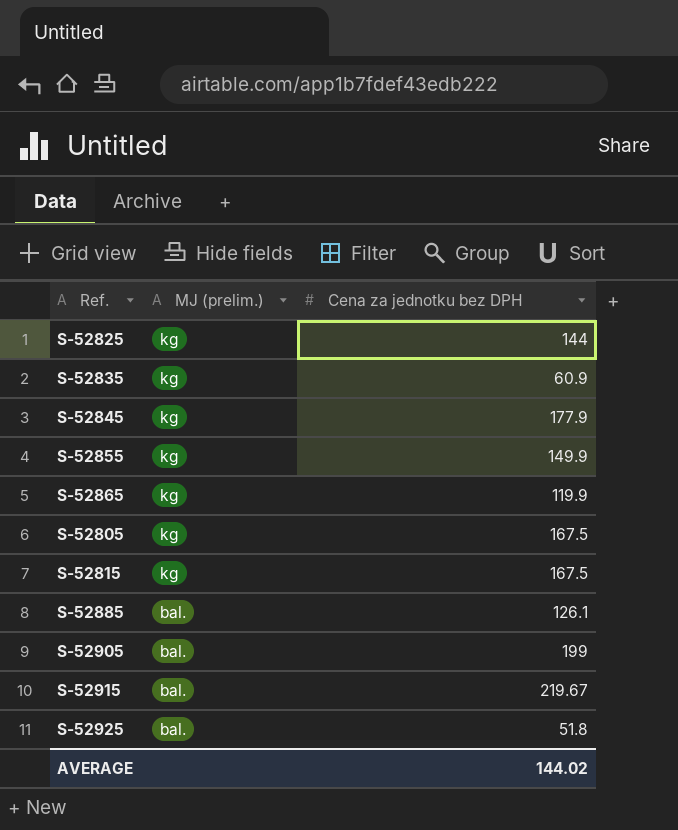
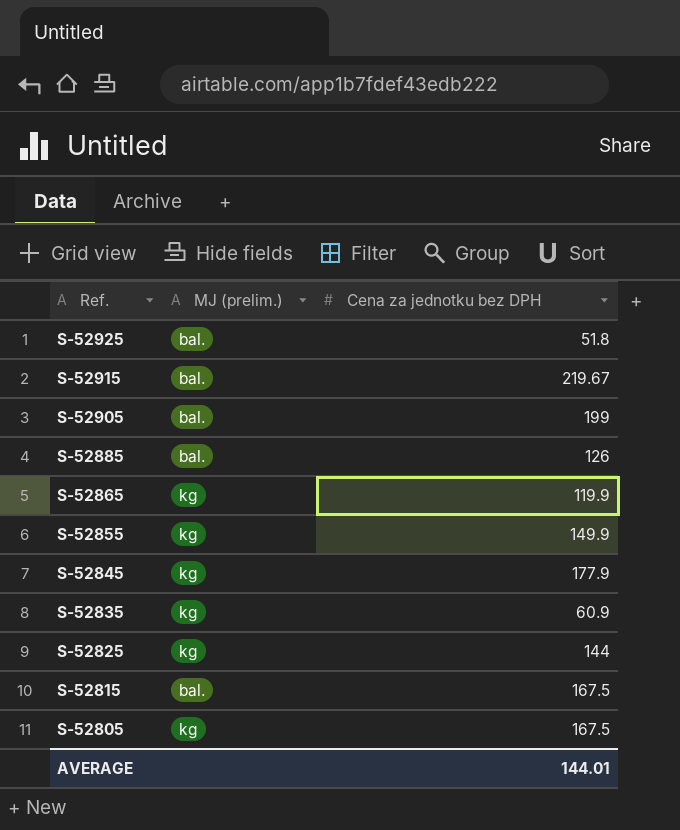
row order: MJ (prelim.) descending -> Ref. descending
S-52885 | Cena za jednotku bez DPH: 126.1 -> 126
S-52815 | MJ (prelim.): kg -> bal.
AVERAGE | Cena za jednotku bez DPH: 144.02 -> 144.01

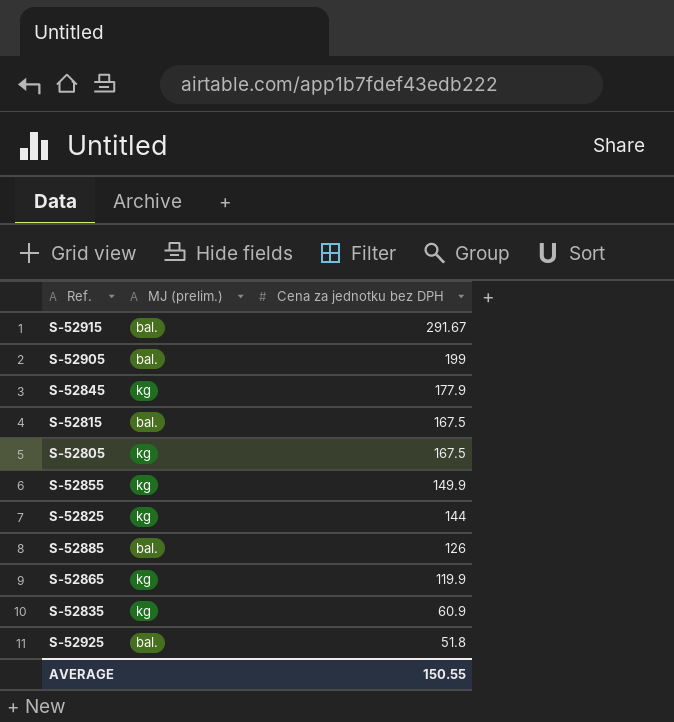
row order: Ref. descending -> Cena za jednotku bez DPH descending
S-52915 | Cena za jednotku bez DPH: 219.67 -> 291.67
AVERAGE | Cena za jednotku bez DPH: 144.01 -> 150.55

